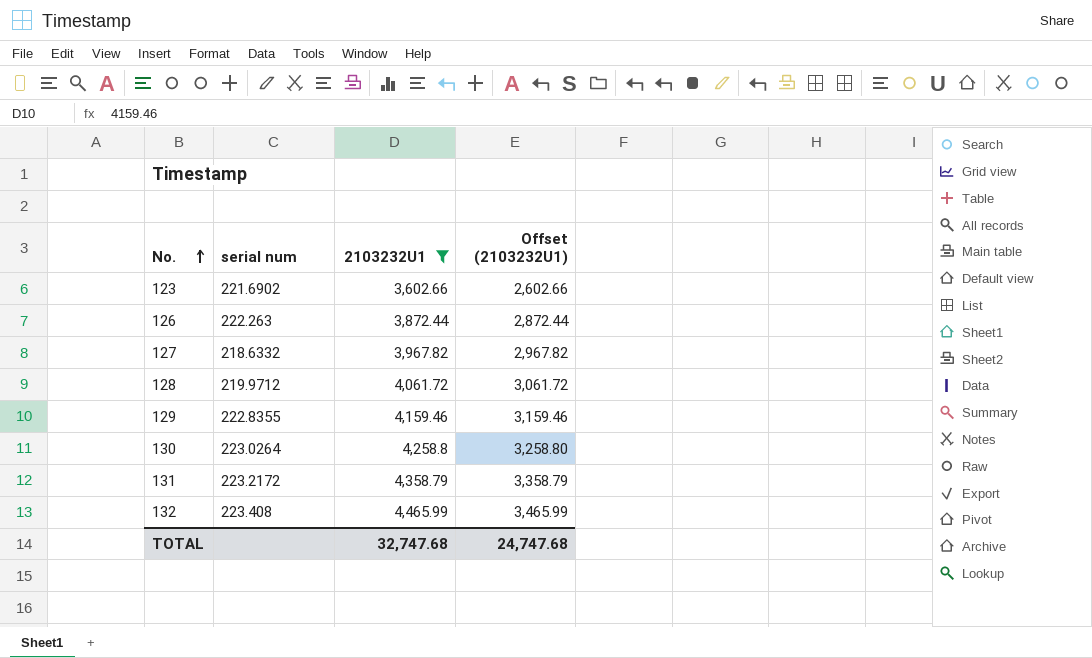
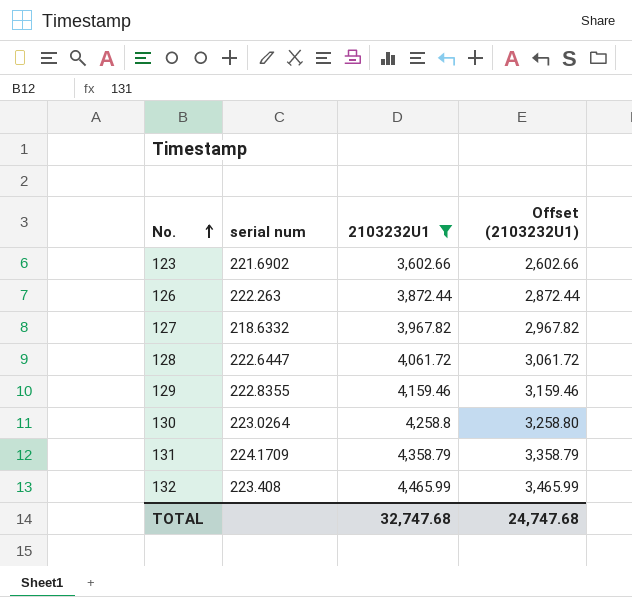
128 | serial num: 219.9712 -> 222.6447
131 | serial num: 223.2172 -> 224.1709

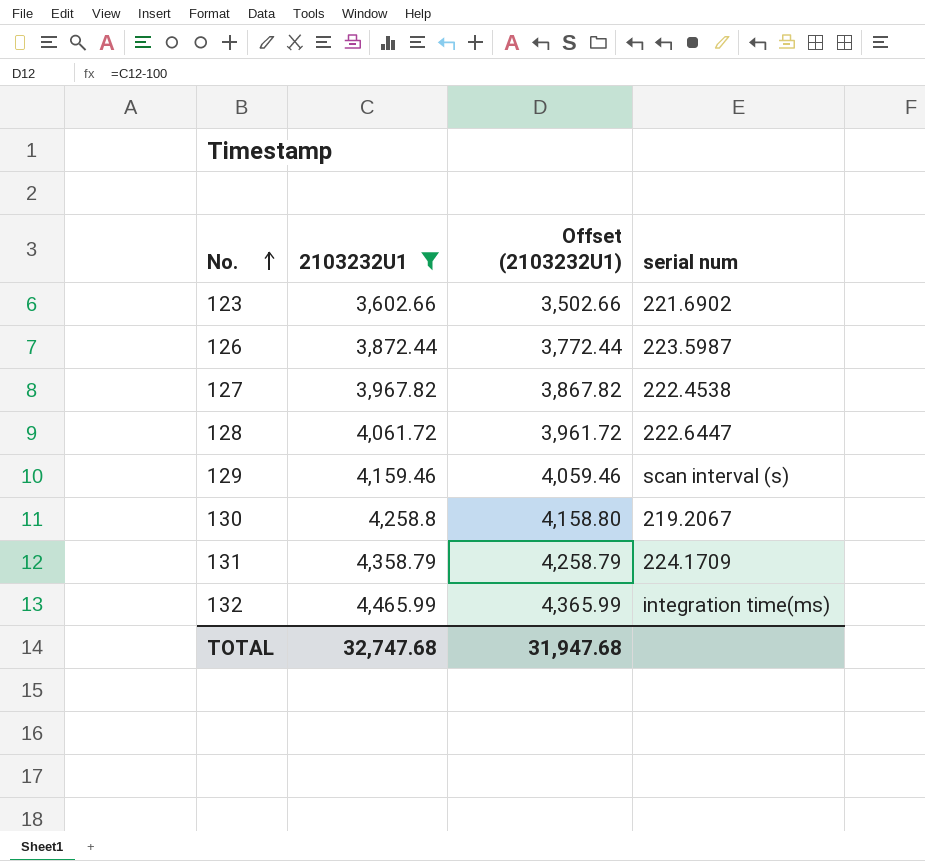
column Offset (2103232U1) | formula: [2103232U1] - 1000 -> [2103232U1] - 100
column serial num | position: 2 -> 4
126 | serial num: 222.263 -> 223.5987
127 | serial num: 218.6332 -> 222.4538
129 | serial num: 222.8355 -> scan interval (s)
130 | serial num: 223.0264 -> 219.2067
132 | serial num: 223.408 -> integration time(ms)
TOTAL | Offset (2103232U1): 24,747.68 -> 31,947.68

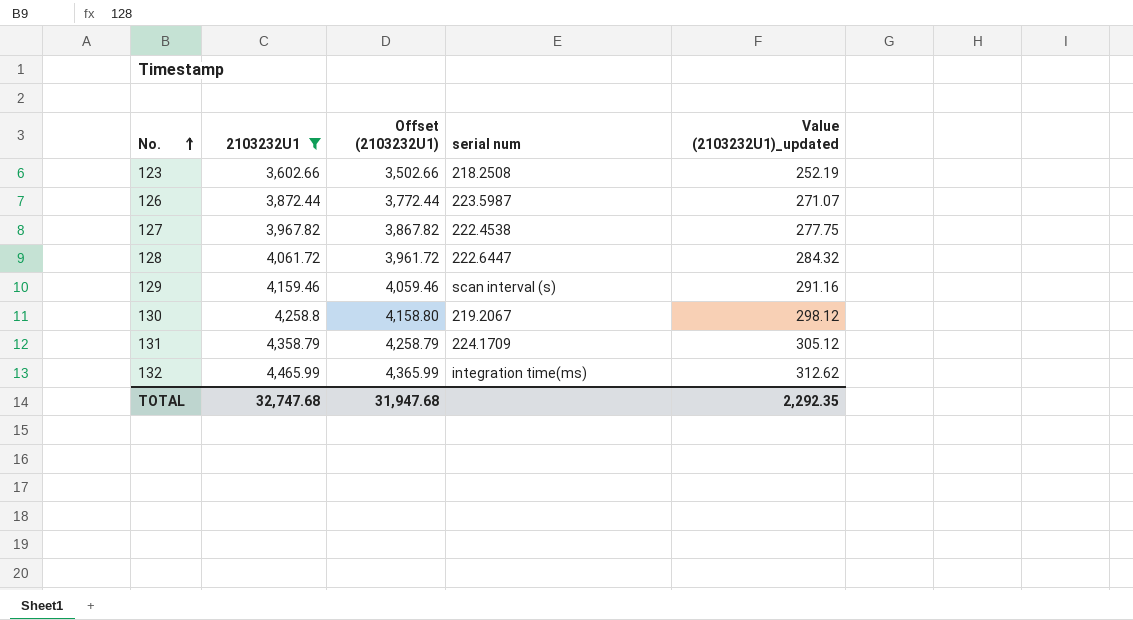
column Value (2103232U1)_updated | formula: none -> [2103232U1] * 0.07
123 | serial num: 221.6902 -> 218.2508

